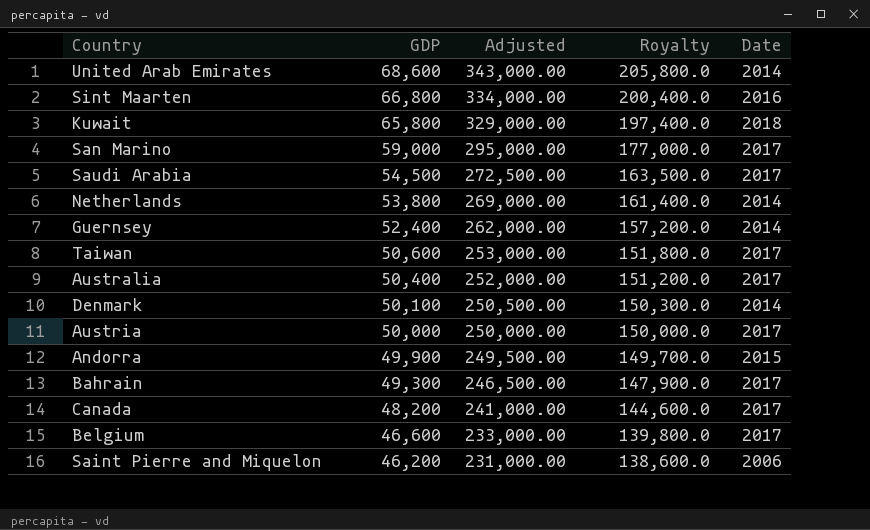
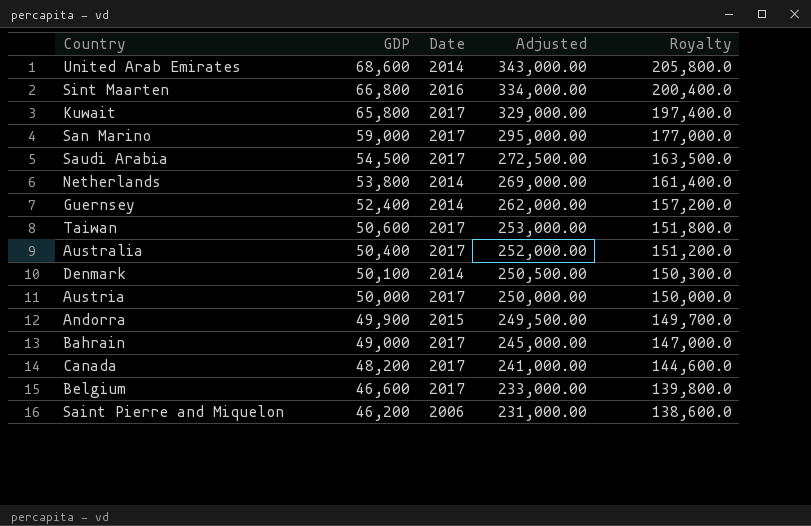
column Date | position: 5 -> 3
Kuwait | Date: 2018 -> 2017
Bahrain | GDP: 49,300 -> 49,000
Bahrain | Adjusted: 246,500.00 -> 245,000.00
Bahrain | Royalty: 147,900.0 -> 147,000.0

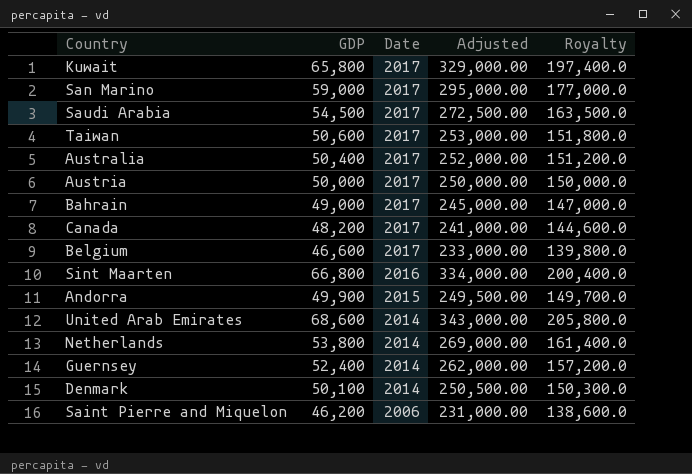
row order: GDP descending -> Date descending

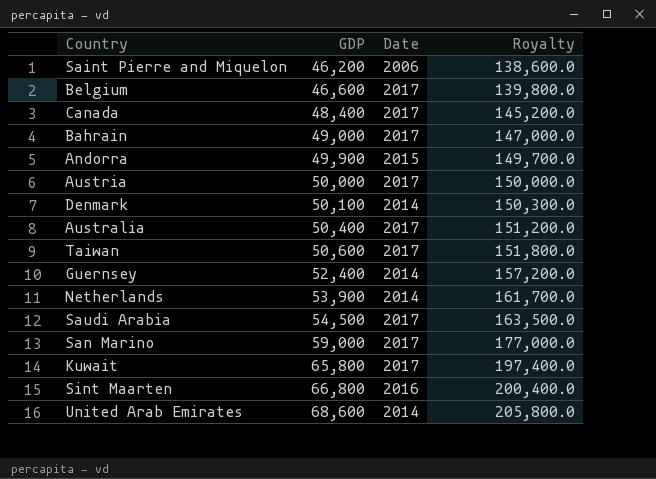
row order: Date descending -> GDP ascending
column Adjusted | formula: [GDP] * 5 -> none
Canada | GDP: 48,200 -> 48,400
Canada | Royalty: 144,600.0 -> 145,200.0
Netherlands | GDP: 53,800 -> 53,900
Netherlands | Royalty: 161,400.0 -> 161,700.0

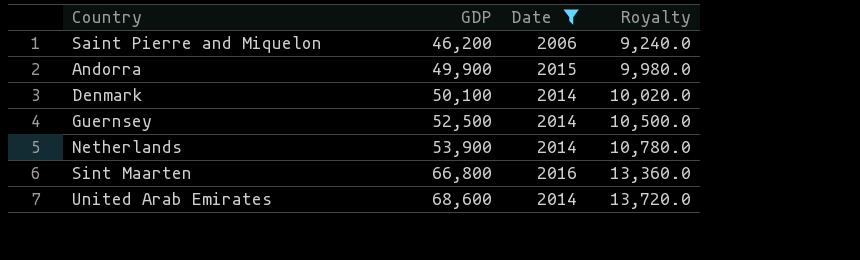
filter: none -> Date != 2017
column Royalty | formula: [GDP] * 3 -> [GDP] * 0.2
Guernsey | GDP: 52,400 -> 52,500

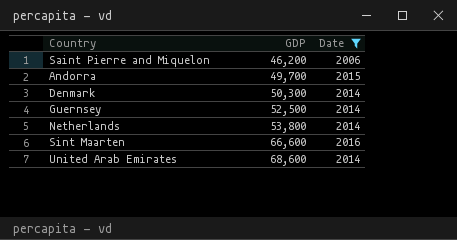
column Royalty | formula: [GDP] * 0.2 -> none
Andorra | GDP: 49,900 -> 49,700
Denmark | GDP: 50,100 -> 50,300
Netherlands | GDP: 53,900 -> 53,800
Sint Maarten | GDP: 66,800 -> 66,600

